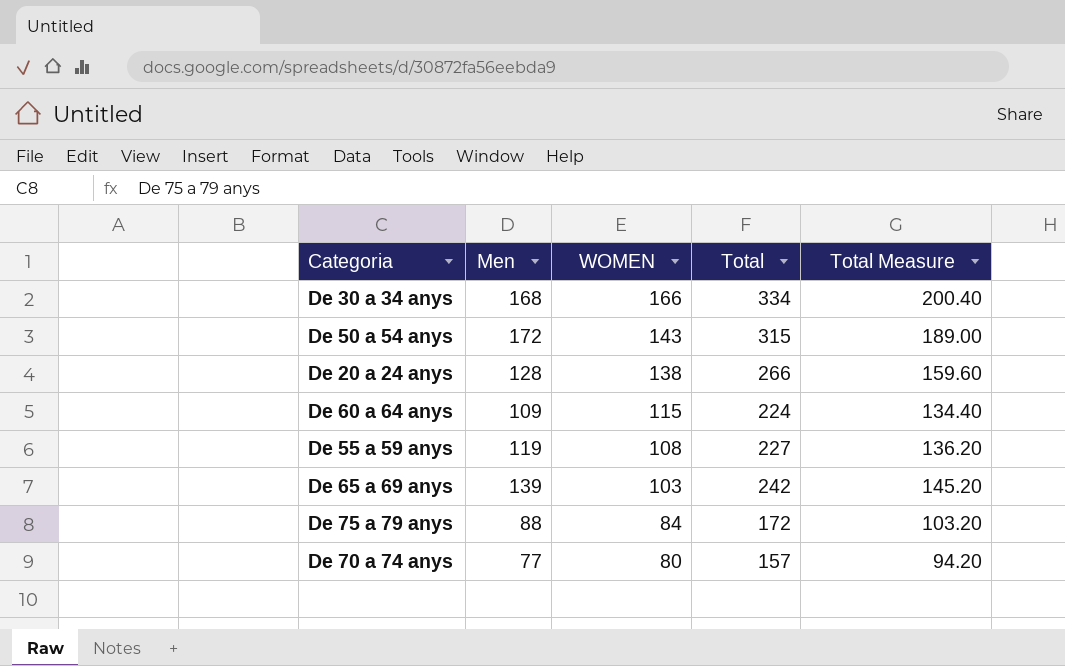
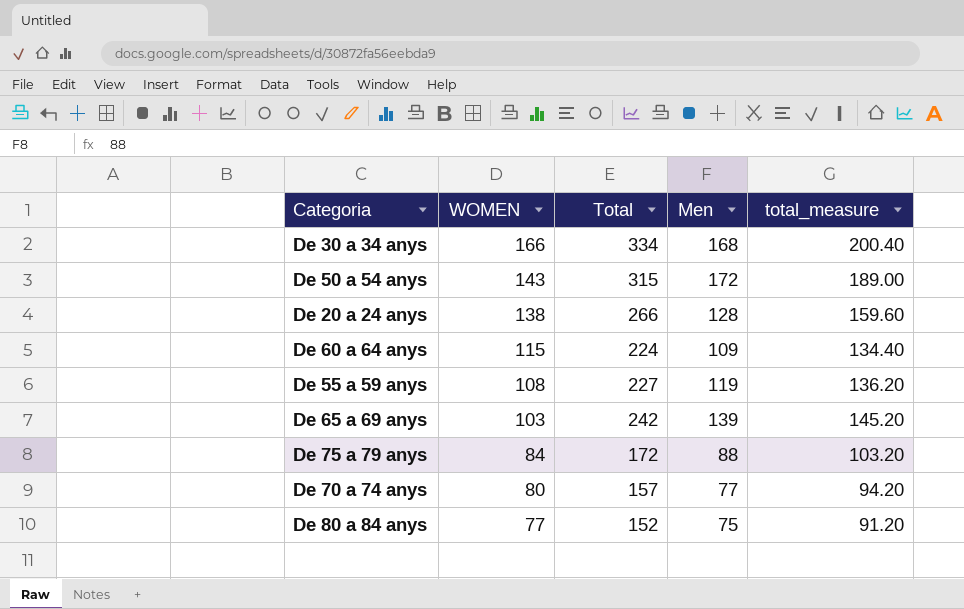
column Men | position: 2 -> 4
column name: Total Measure -> total_measure
row De 80 a 84 anys: none -> 77 | 152 | 75 | 91.20

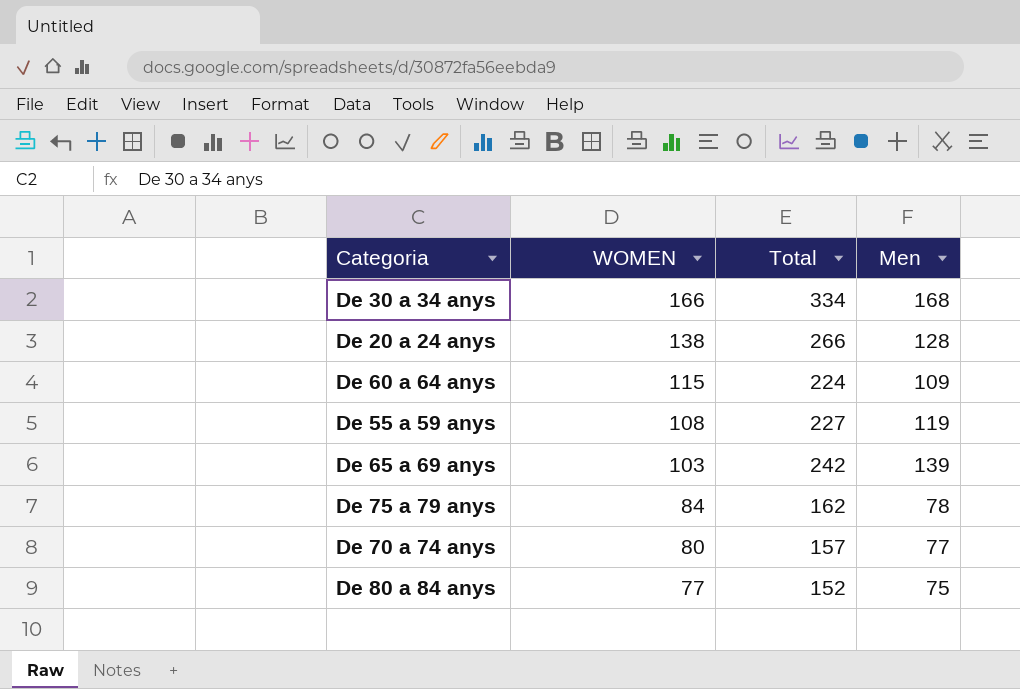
column total_measure | formula: [Total] * 0.6 -> none
row De 50 a 54 anys: 143 | 315 | 172 | 189.00 -> none
De 75 a 79 anys | Total: 172 -> 162
De 75 a 79 anys | Men: 88 -> 78

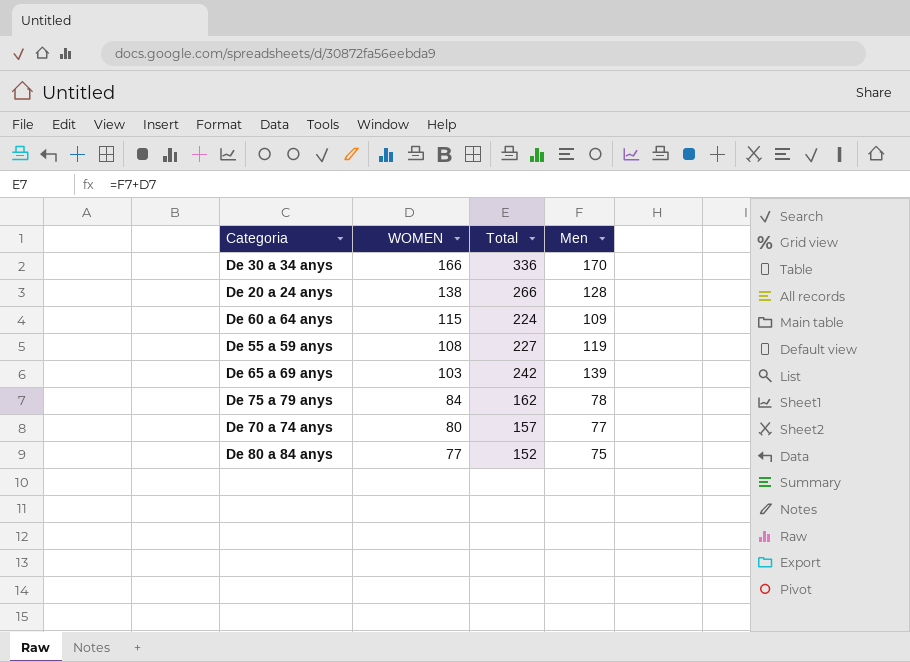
De 30 a 34 anys | Total: 334 -> 336
De 30 a 34 anys | Men: 168 -> 170

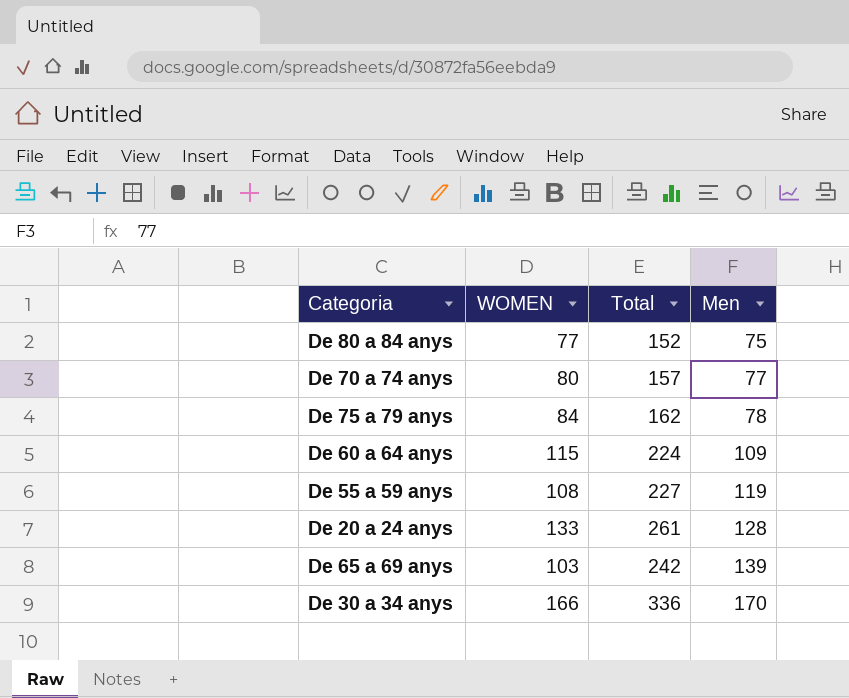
row order: WOMEN descending -> Men ascending
De 20 a 24 anys | WOMEN: 138 -> 133
De 20 a 24 anys | Total: 266 -> 261

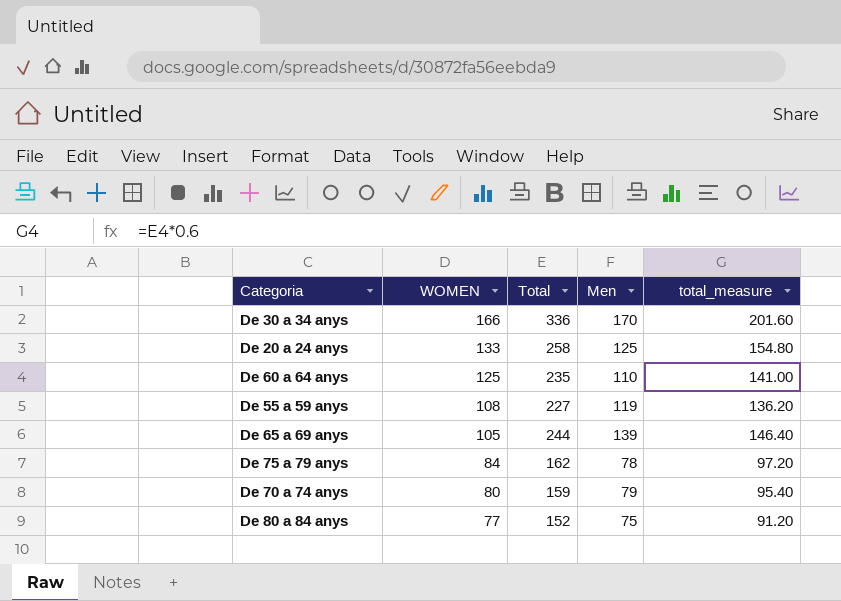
row order: Men ascending -> WOMEN descending
column total_measure | formula: none -> [Total] * 0.6
De 20 a 24 anys | Total: 261 -> 258
De 20 a 24 anys | Men: 128 -> 125
De 60 a 64 anys | WOMEN: 115 -> 125
De 60 a 64 anys | Total: 224 -> 235
De 60 a 64 anys | Men: 109 -> 110
De 65 a 69 anys | WOMEN: 103 -> 105
De 65 a 69 anys | Total: 242 -> 244
De 70 a 74 anys | Total: 157 -> 159
De 70 a 74 anys | Men: 77 -> 79

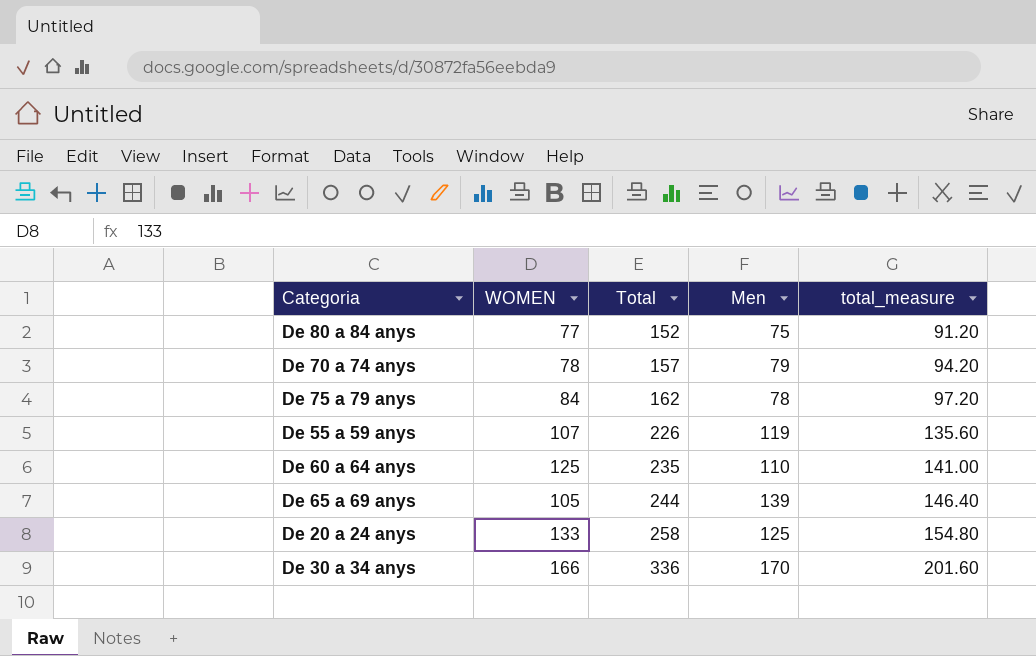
row order: WOMEN descending -> Total ascending
De 70 a 74 anys | WOMEN: 80 -> 78
De 70 a 74 anys | Total: 159 -> 157
De 70 a 74 anys | total_measure: 95.40 -> 94.20
De 55 a 59 anys | WOMEN: 108 -> 107
De 55 a 59 anys | Total: 227 -> 226
De 55 a 59 anys | total_measure: 136.20 -> 135.60

